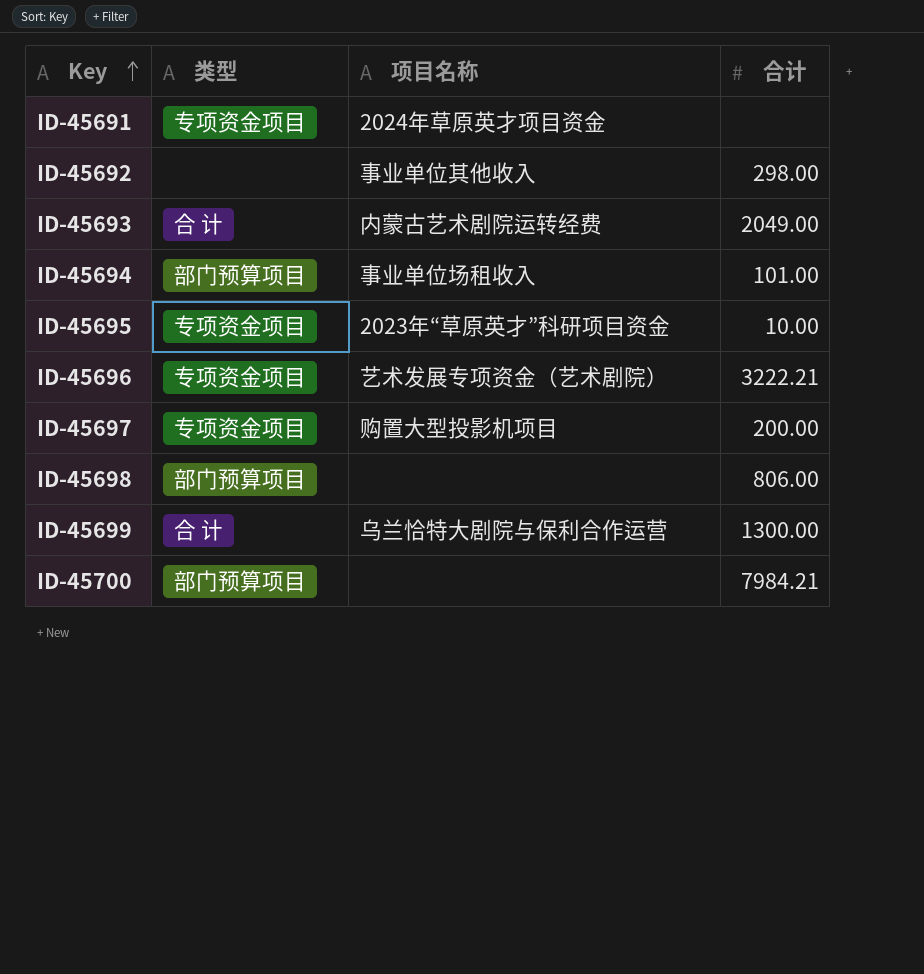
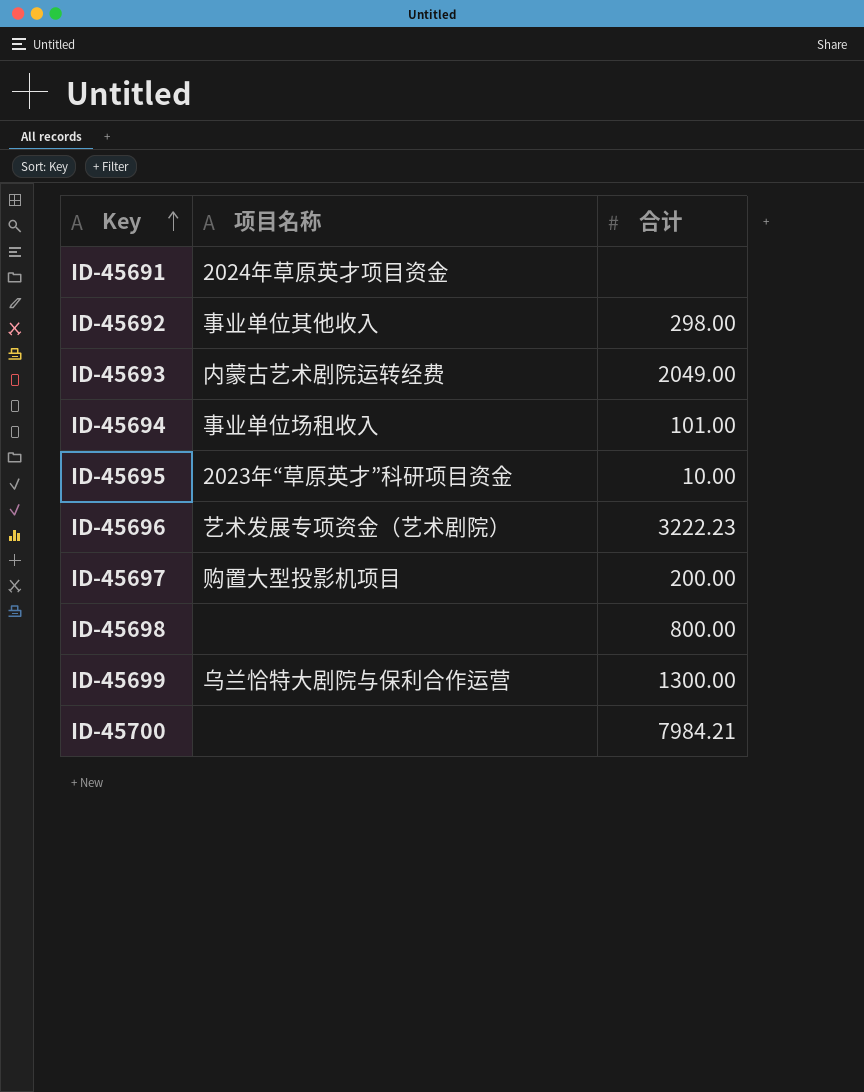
column 类型 | position: 2 -> none
ID-45696 | 合计: 3222.21 -> 3222.23
ID-45698 | 合计: 806.00 -> 800.00

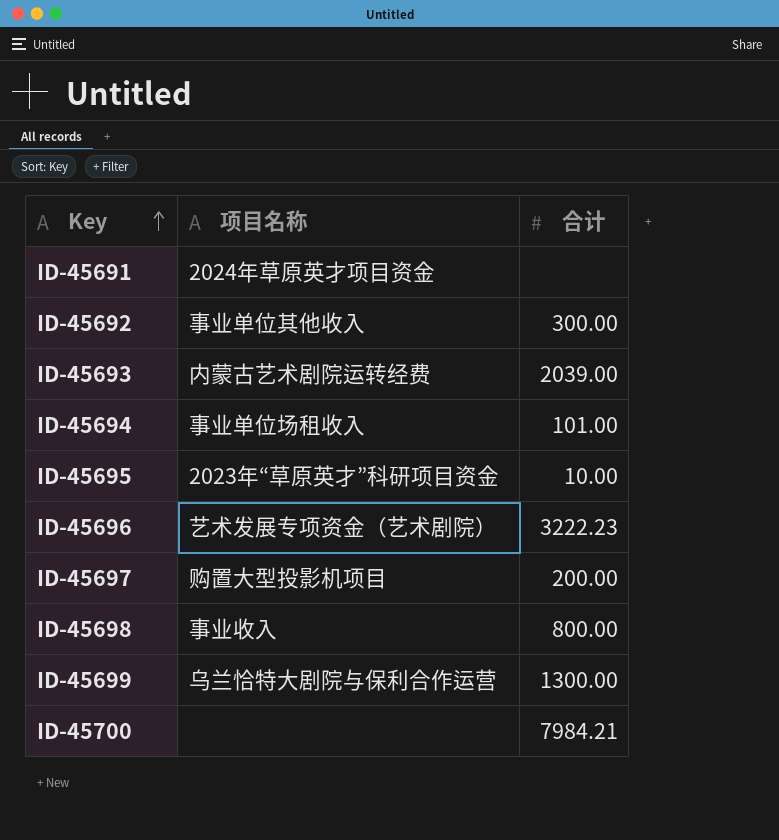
ID-45692 | 合计: 298.00 -> 300.00
ID-45693 | 合计: 2049.00 -> 2039.00
ID-45698 | 项目名称: none -> 事业收入

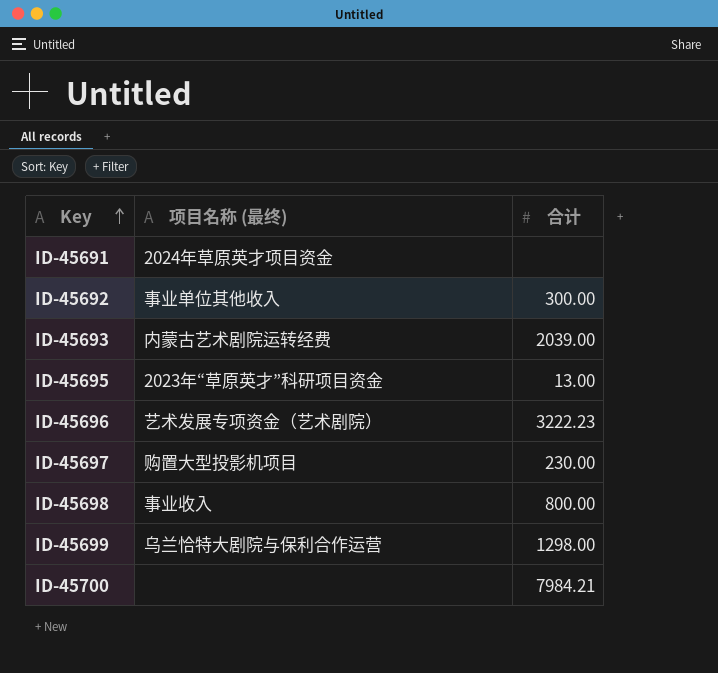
column name: 项目名称 -> 项目名称 (最终)
row ID-45694: 事业单位场租收入 | 101.00 -> none
ID-45695 | 合计: 10.00 -> 13.00
ID-45697 | 合计: 200.00 -> 230.00
ID-45699 | 合计: 1300.00 -> 1298.00

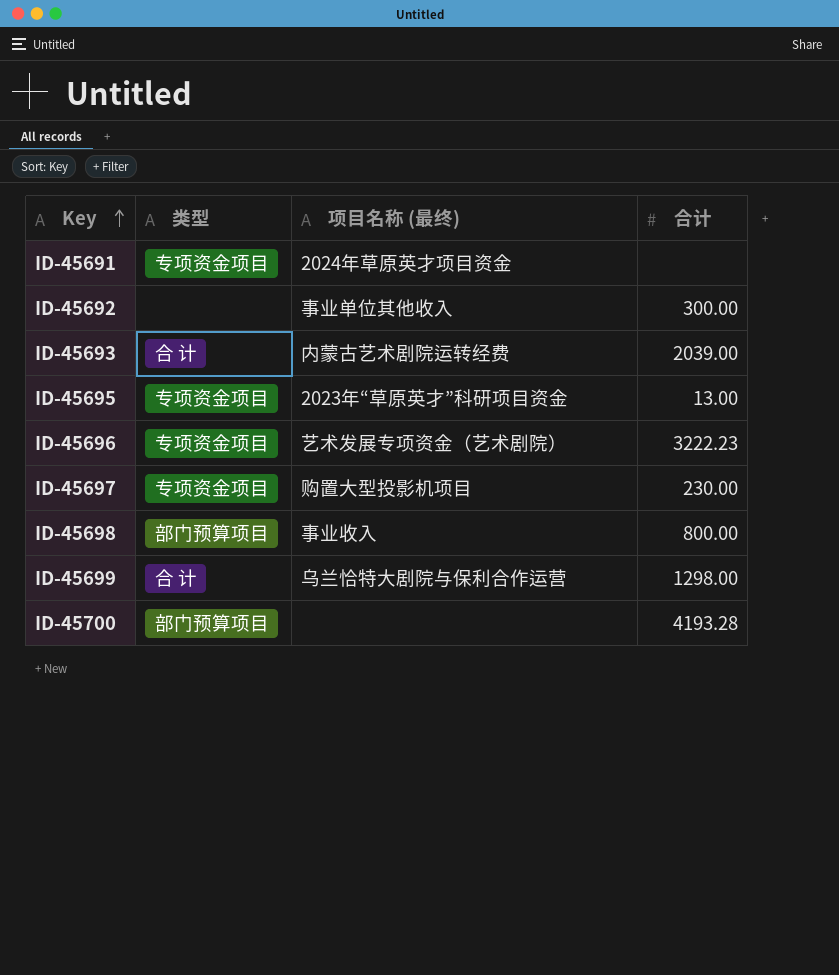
column 类型 | position: none -> 2
ID-45700 | 合计: 7984.21 -> 4193.28

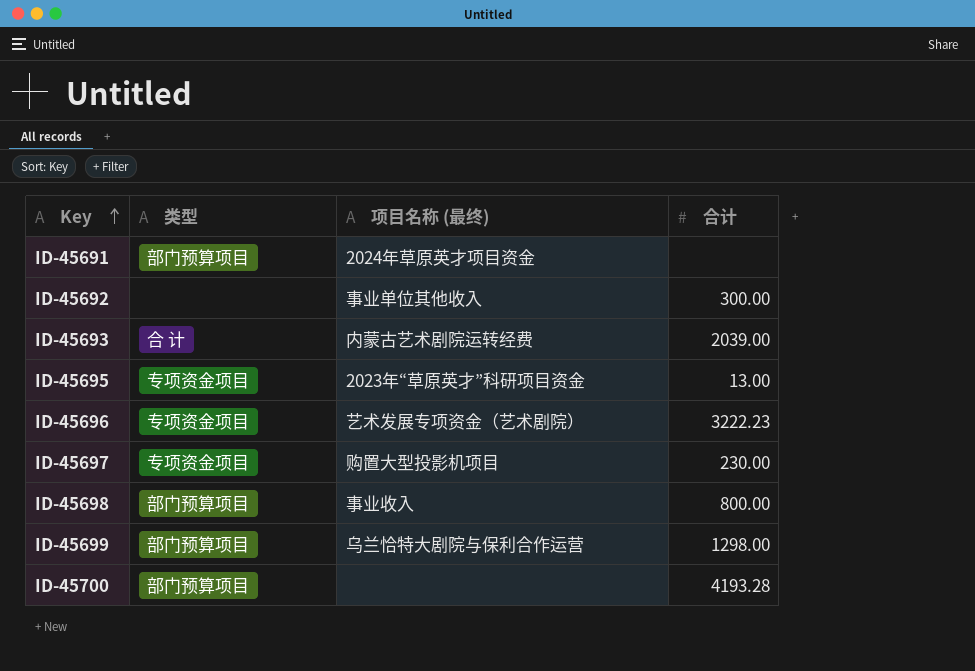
ID-45691 | 类型: 专项资金项目 -> 部门预算项目
ID-45699 | 类型: 合 计 -> 部门预算项目

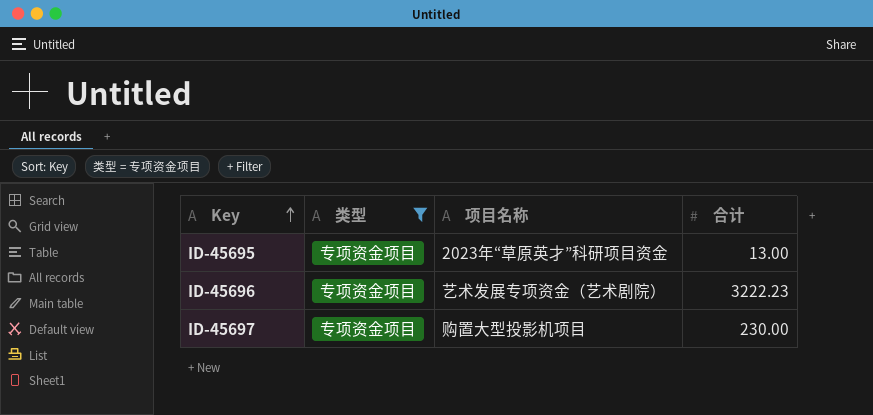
filter: none -> 类型 = 专项资金项目
column name: 项目名称 (最终) -> 项目名称

